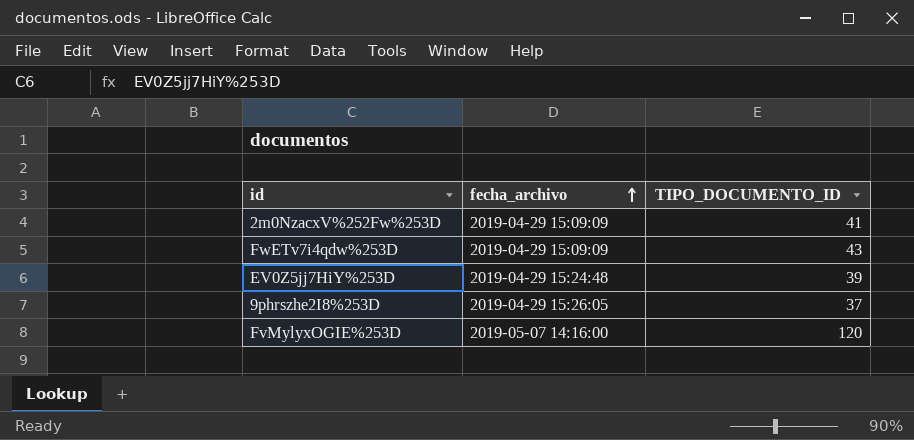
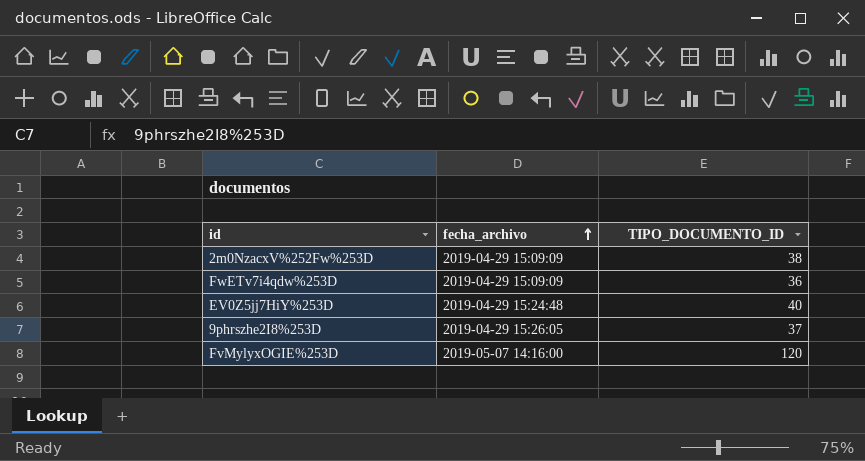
2m0NzacxV%252Fw%253D | TIPO_DOCUMENTO_ID: 41 -> 38
FwETv7i4qdw%253D | TIPO_DOCUMENTO_ID: 43 -> 36
EV0Z5jj7HiY%253D | TIPO_DOCUMENTO_ID: 39 -> 40

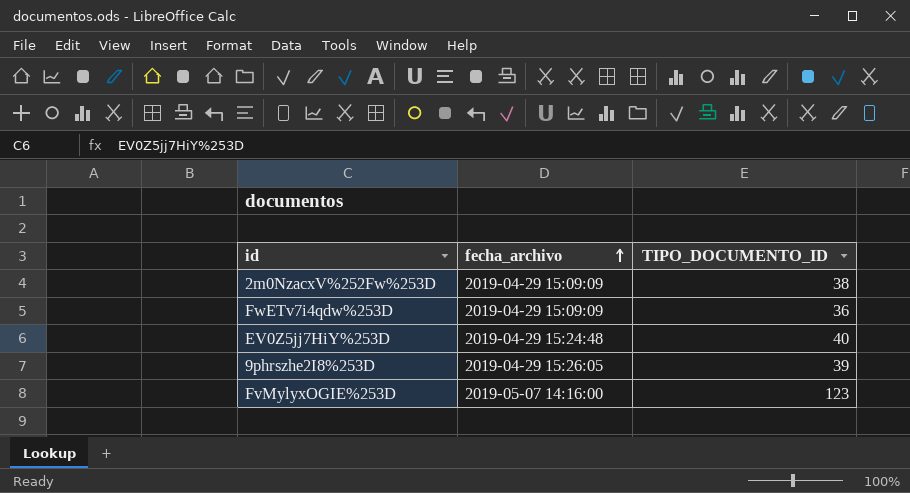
9phrszhe2I8%253D | TIPO_DOCUMENTO_ID: 37 -> 39
FvMylyxOGIE%253D | TIPO_DOCUMENTO_ID: 120 -> 123

